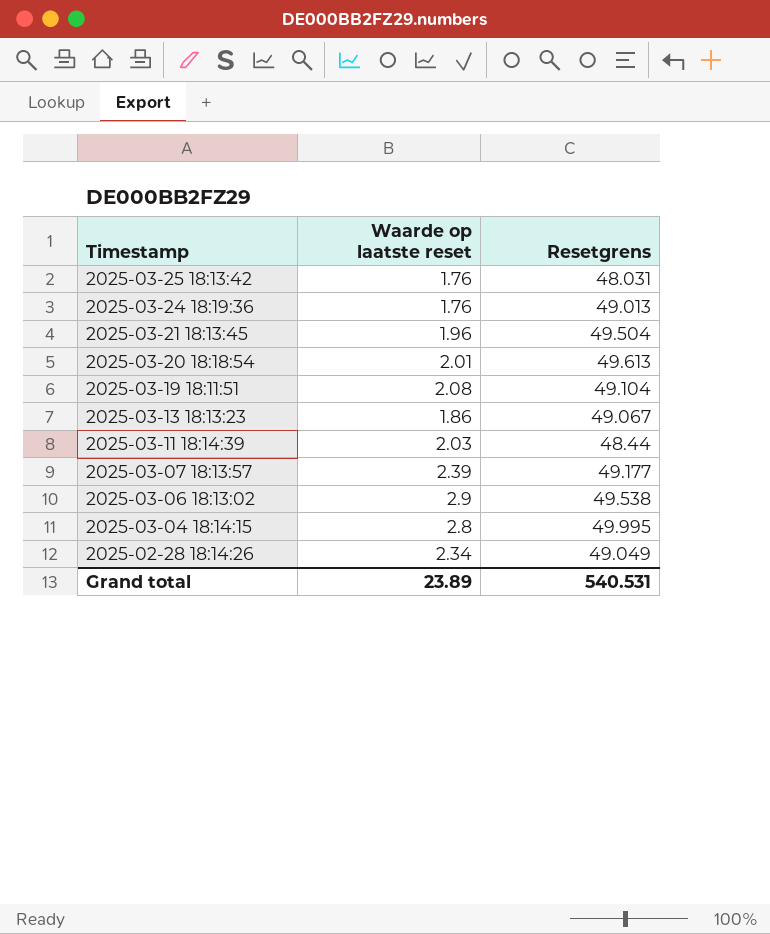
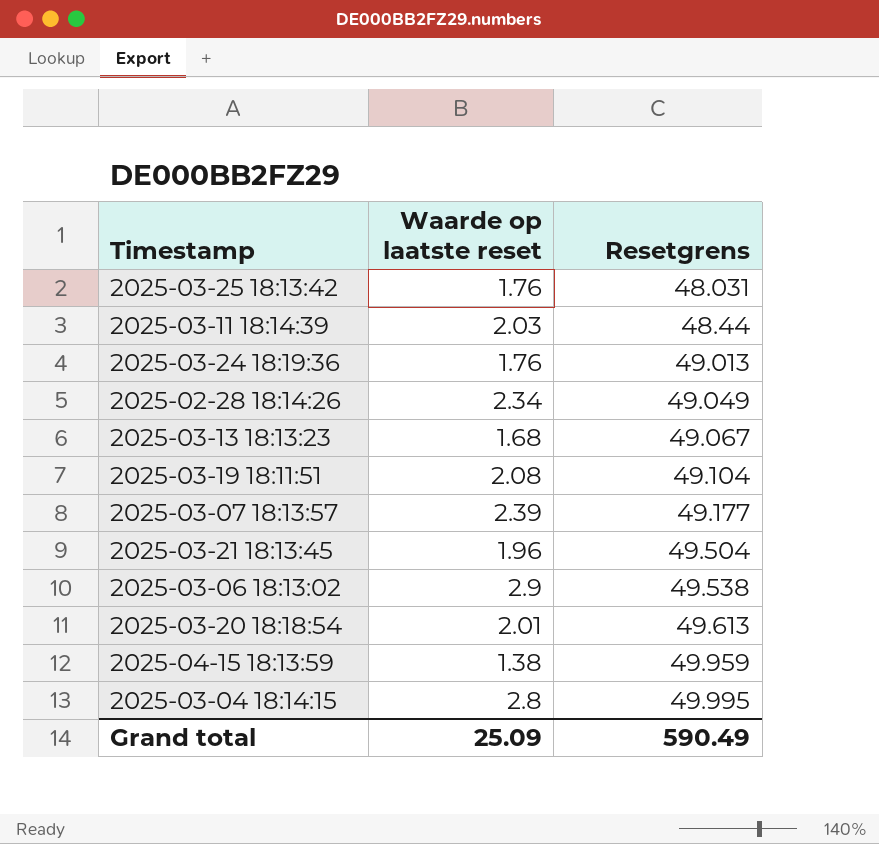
row order: Timestamp descending -> Resetgrens ascending
2025-03-13 18:13:23 | Waarde op laatste reset: 1.86 -> 1.68
row 2025-04-15 18:13:59: none -> 1.38 | 49.959
Grand total | Waarde op laatste reset: 23.89 -> 25.09
Grand total | Resetgrens: 540.531 -> 590.49

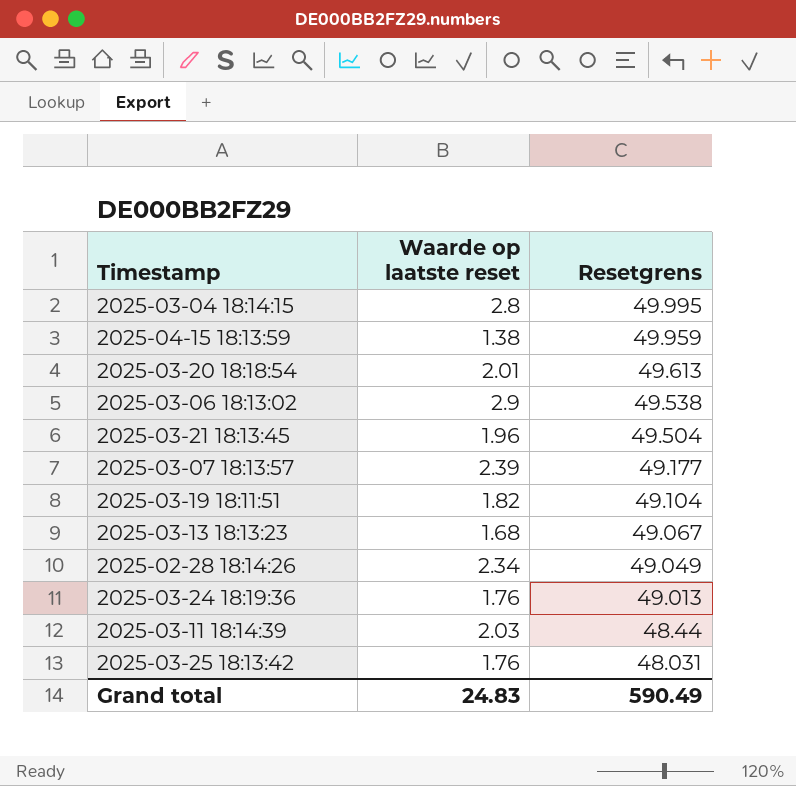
row order: Resetgrens ascending -> Resetgrens descending
2025-03-19 18:11:51 | Waarde op laatste reset: 2.08 -> 1.82
Grand total | Waarde op laatste reset: 25.09 -> 24.83

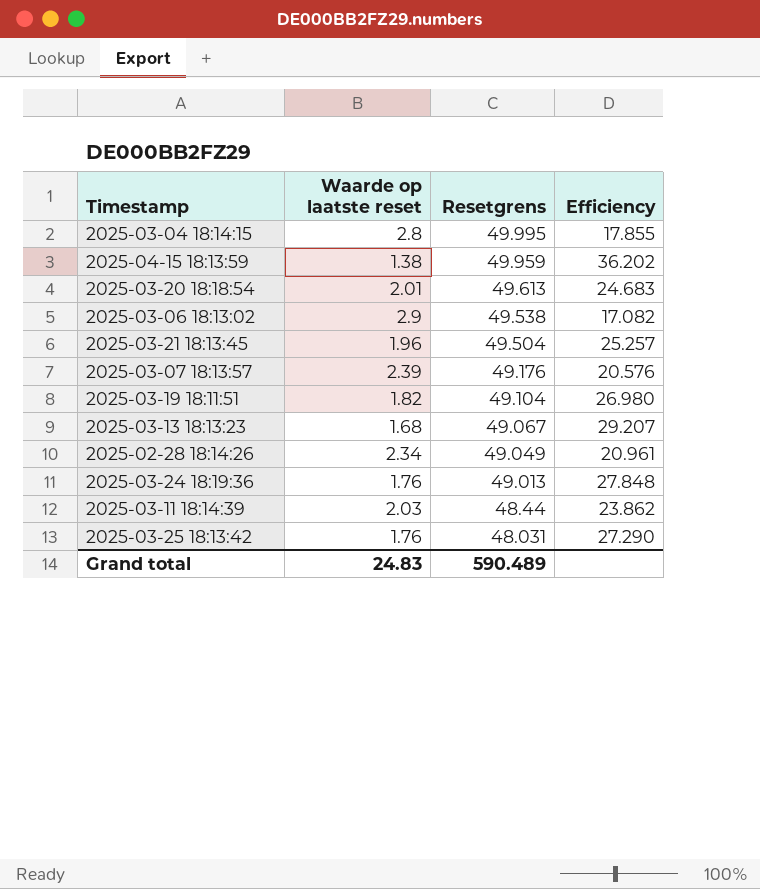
column Efficiency | formula: none -> [Resetgrens] / [Waarde op laatste reset]
2025-03-07 18:13:57 | Resetgrens: 49.177 -> 49.176
Grand total | Resetgrens: 590.49 -> 590.489

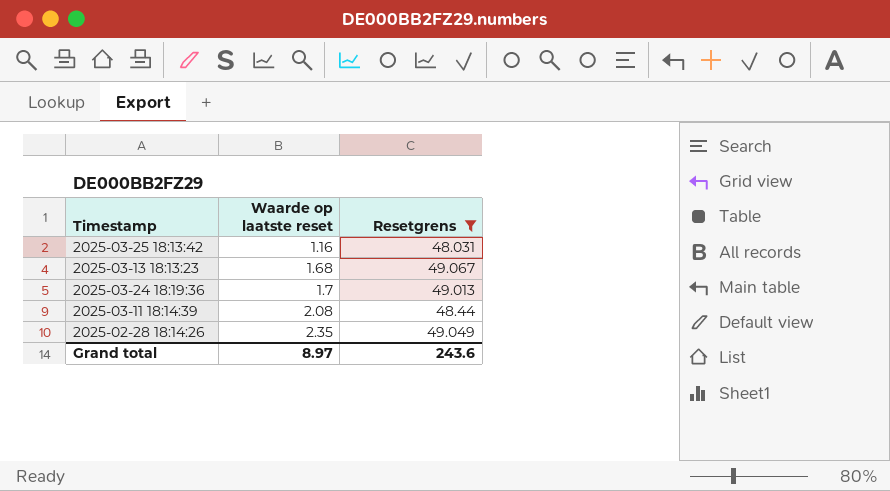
filter: none -> Resetgrens <= 49.067
row order: Resetgrens descending -> Waarde op laatste reset ascending
column Efficiency | formula: [Resetgrens] / [Waarde op laatste reset] -> none
2025-03-25 18:13:42 | Waarde op laatste reset: 1.76 -> 1.16
2025-03-24 18:19:36 | Waarde op laatste reset: 1.76 -> 1.7
2025-03-11 18:14:39 | Waarde op laatste reset: 2.03 -> 2.08
2025-02-28 18:14:26 | Waarde op laatste reset: 2.34 -> 2.35
Grand total | Waarde op laatste reset: 24.83 -> 8.97
Grand total | Resetgrens: 590.489 -> 243.6

